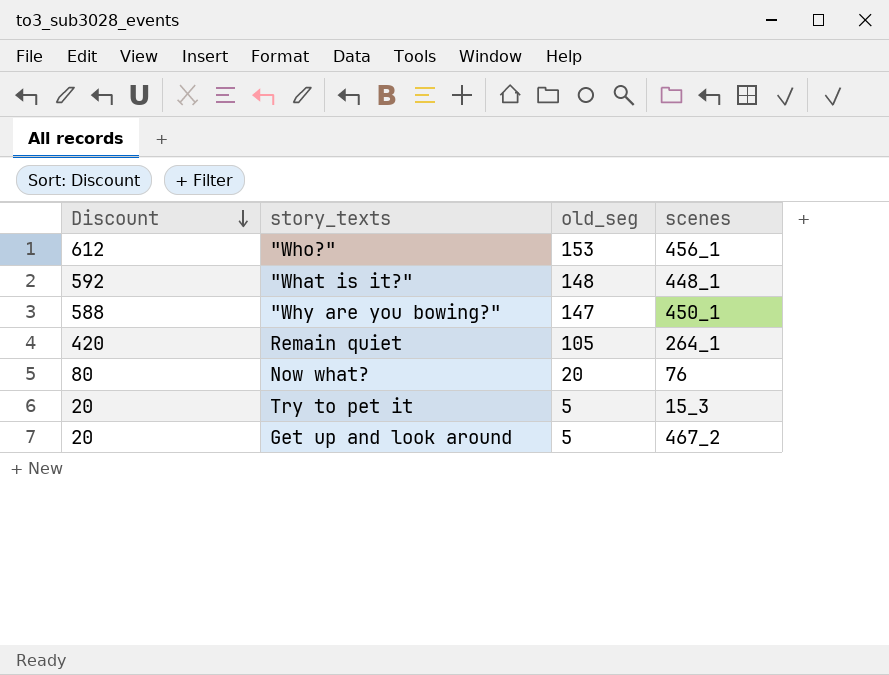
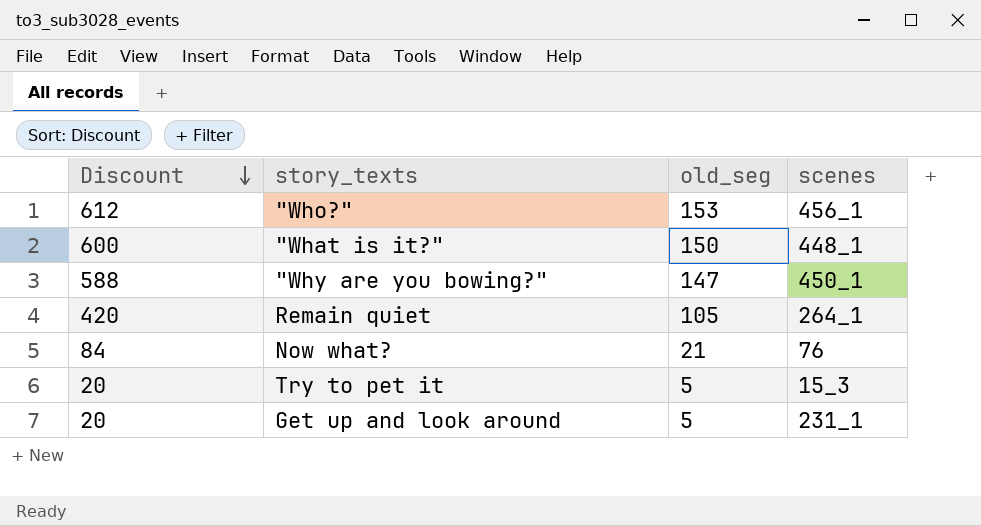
"What is it?" | Discount: 592 -> 600
"What is it?" | old_seg: 148 -> 150
Now what? | Discount: 80 -> 84
Now what? | old_seg: 20 -> 21
Get up and look around | scenes: 467_2 -> 231_1

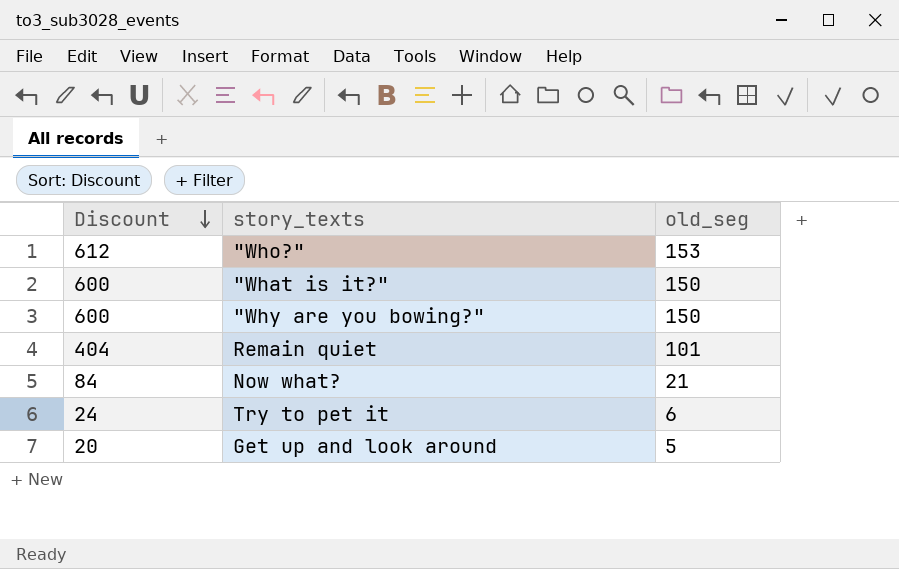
column scenes | position: 4 -> none
"Why are you bowing?" | Discount: 588 -> 600
"Why are you bowing?" | old_seg: 147 -> 150
Remain quiet | Discount: 420 -> 404
Remain quiet | old_seg: 105 -> 101
Try to pet it | Discount: 20 -> 24
Try to pet it | old_seg: 5 -> 6

